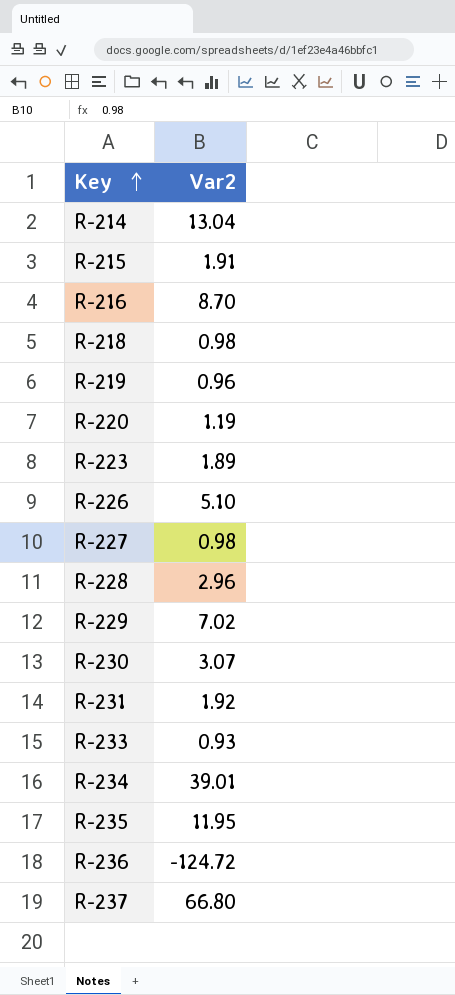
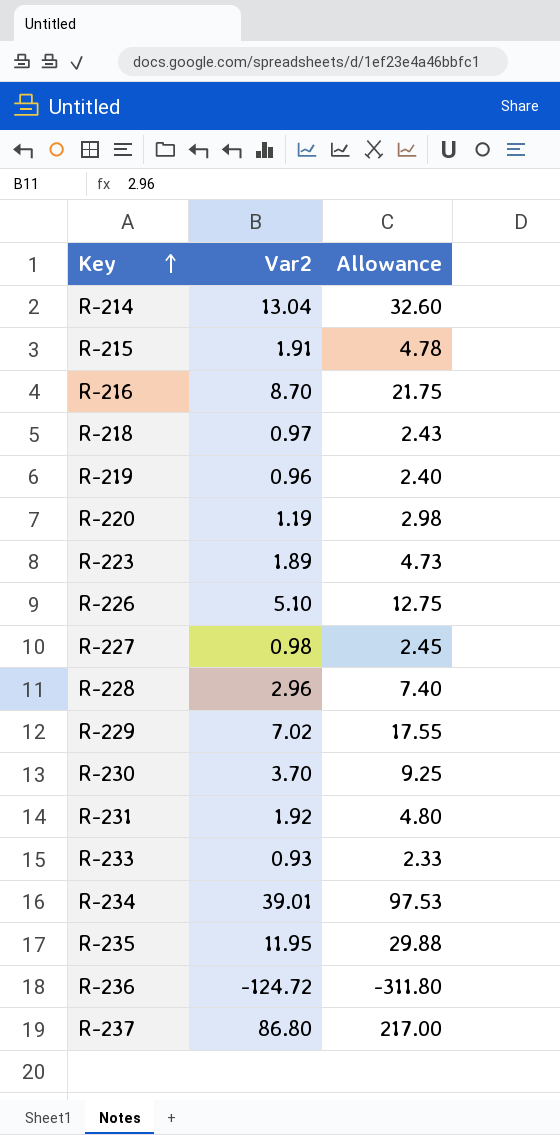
column Allowance | formula: none -> [Var2] * 2.5
R-218 | Var2: 0.98 -> 0.97
R-230 | Var2: 3.07 -> 3.70
R-237 | Var2: 66.80 -> 86.80

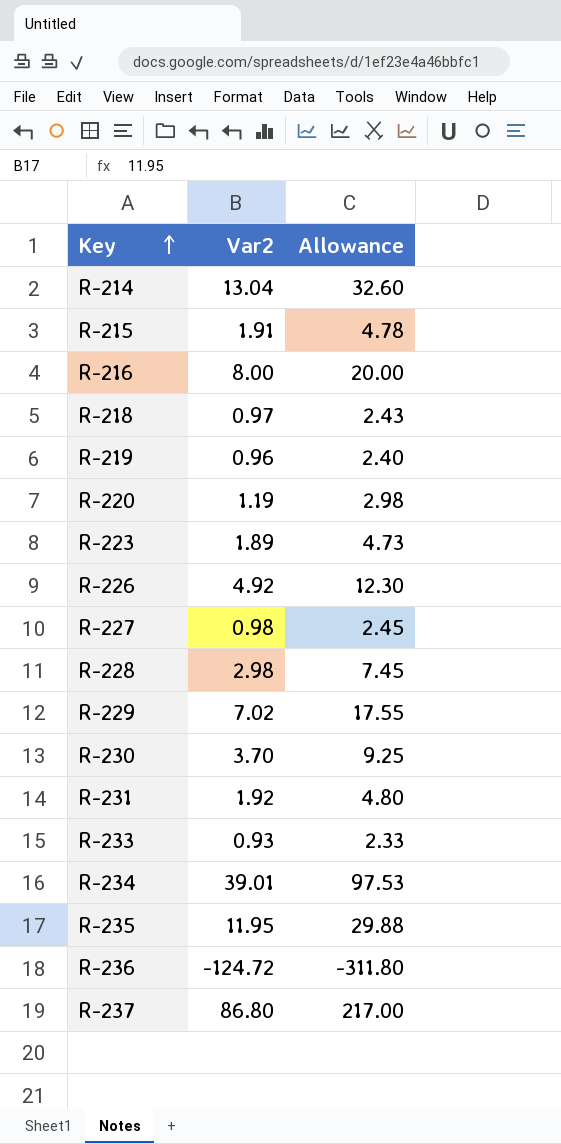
R-216 | Var2: 8.70 -> 8.00
R-216 | Allowance: 21.75 -> 20.00
R-226 | Var2: 5.10 -> 4.92
R-226 | Allowance: 12.75 -> 12.30
R-228 | Var2: 2.96 -> 2.98
R-228 | Allowance: 7.40 -> 7.45

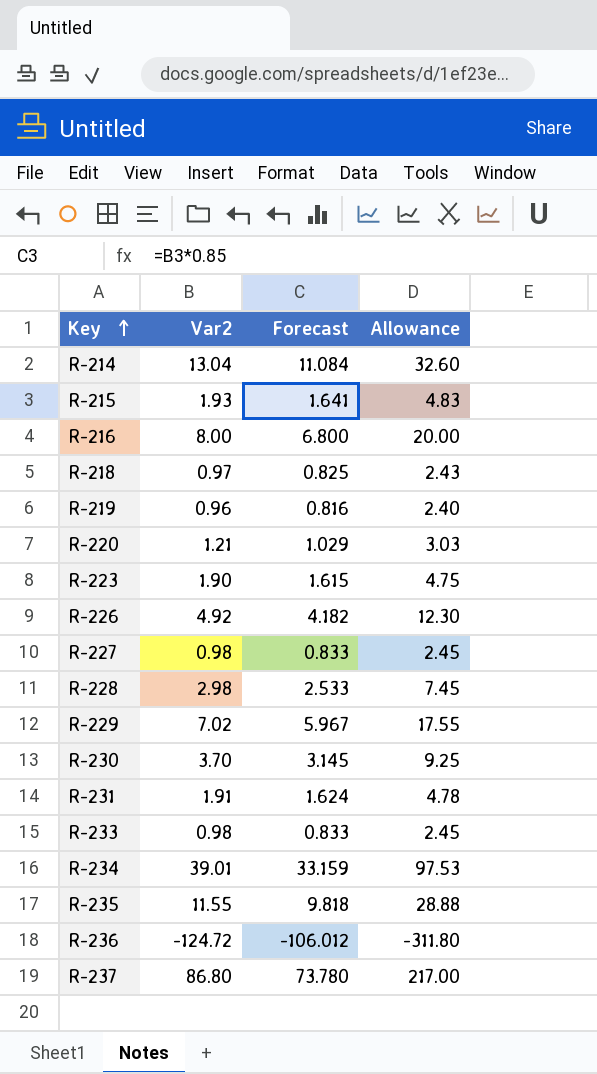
column Forecast | formula: none -> [Var2] * 0.85
R-215 | Var2: 1.91 -> 1.93
R-215 | Allowance: 4.78 -> 4.83
R-220 | Var2: 1.19 -> 1.21
R-220 | Allowance: 2.98 -> 3.03
R-223 | Var2: 1.89 -> 1.90
R-223 | Allowance: 4.73 -> 4.75
R-231 | Var2: 1.92 -> 1.91
R-231 | Allowance: 4.80 -> 4.78
R-233 | Var2: 0.93 -> 0.98
R-233 | Allowance: 2.33 -> 2.45
R-235 | Var2: 11.95 -> 11.55
R-235 | Allowance: 29.88 -> 28.88

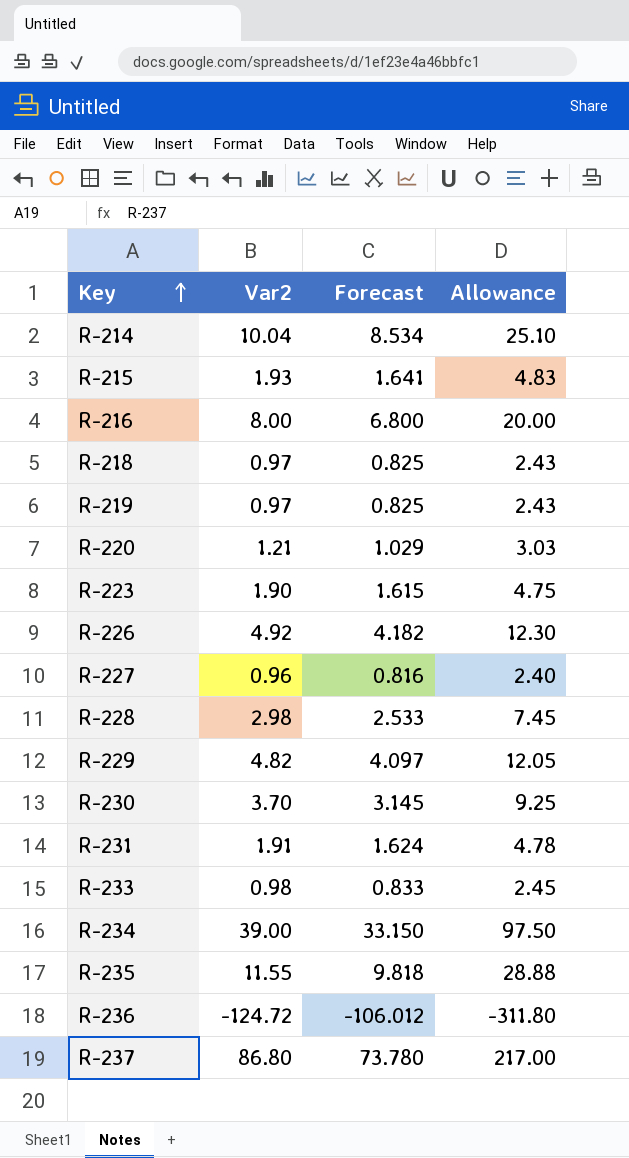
R-214 | Var2: 13.04 -> 10.04
R-214 | Forecast: 11.084 -> 8.534
R-214 | Allowance: 32.60 -> 25.10
R-219 | Var2: 0.96 -> 0.97
R-219 | Forecast: 0.816 -> 0.825
R-219 | Allowance: 2.40 -> 2.43
R-227 | Var2: 0.98 -> 0.96
R-227 | Forecast: 0.833 -> 0.816
R-227 | Allowance: 2.45 -> 2.40
R-229 | Var2: 7.02 -> 4.82
R-229 | Forecast: 5.967 -> 4.097
R-229 | Allowance: 17.55 -> 12.05
R-234 | Var2: 39.01 -> 39.00
R-234 | Forecast: 33.159 -> 33.150
R-234 | Allowance: 97.53 -> 97.50

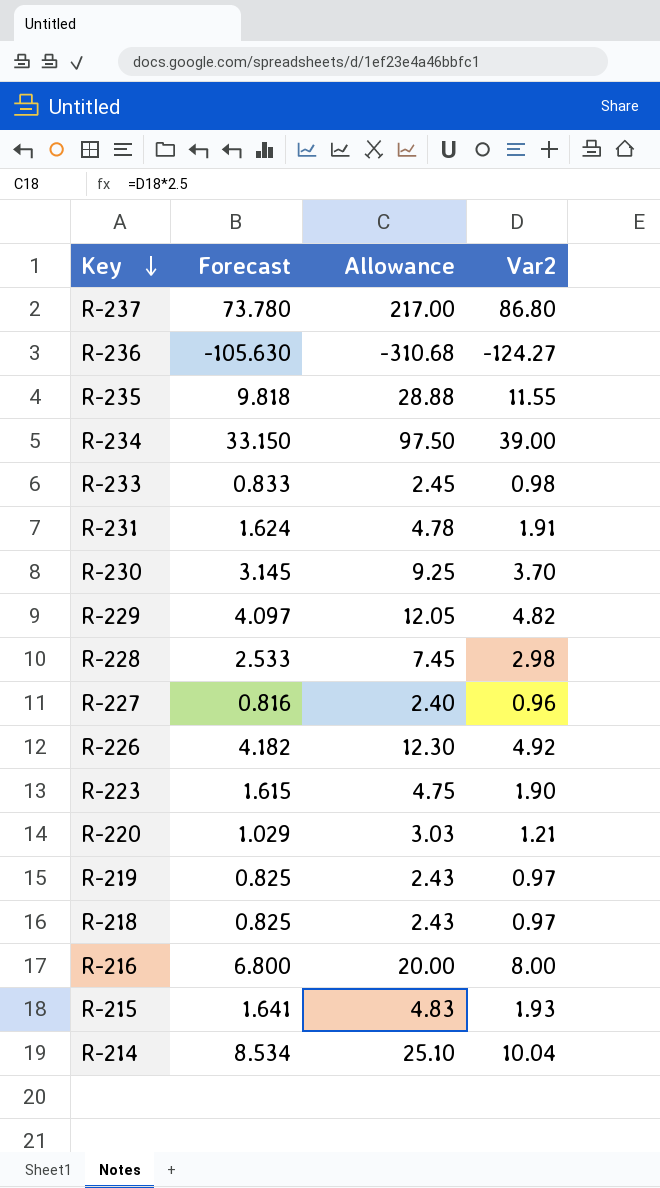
row order: Key ascending -> Key descending
column Var2 | position: 2 -> 4
R-236 | Forecast: -106.012 -> -105.630
R-236 | Allowance: -311.80 -> -310.68
R-236 | Var2: -124.72 -> -124.27

